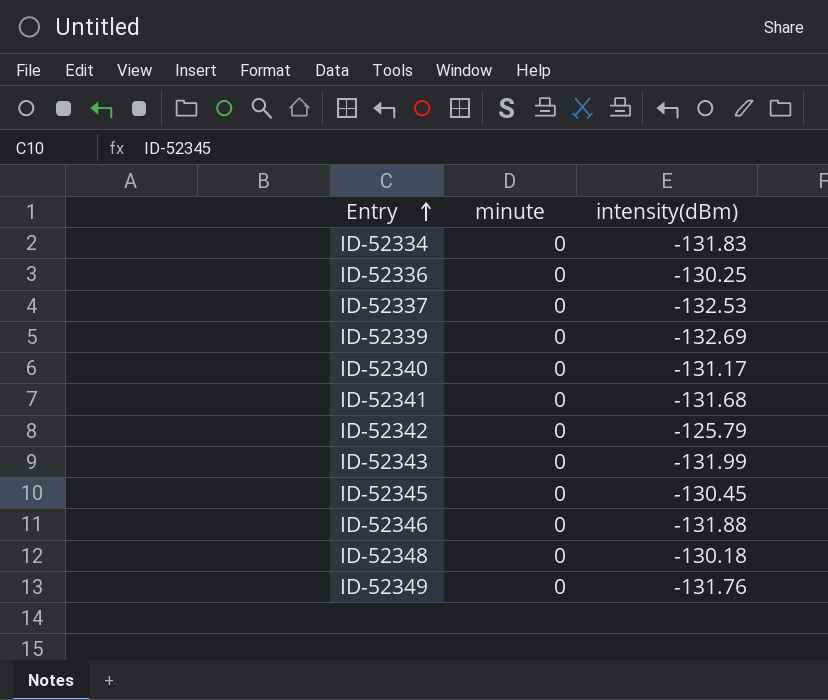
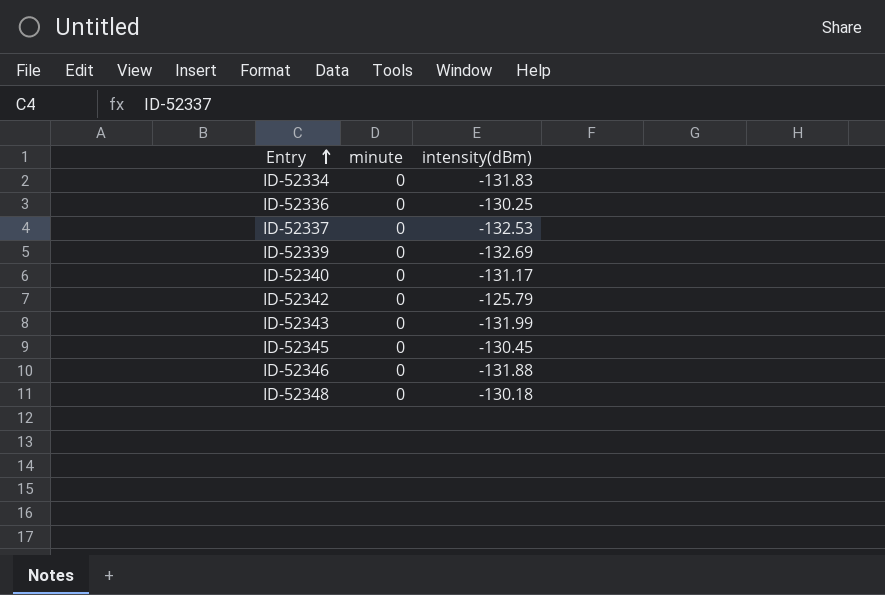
row ID-52341: 0 | -131.68 -> none
row ID-52349: 0 | -131.76 -> none

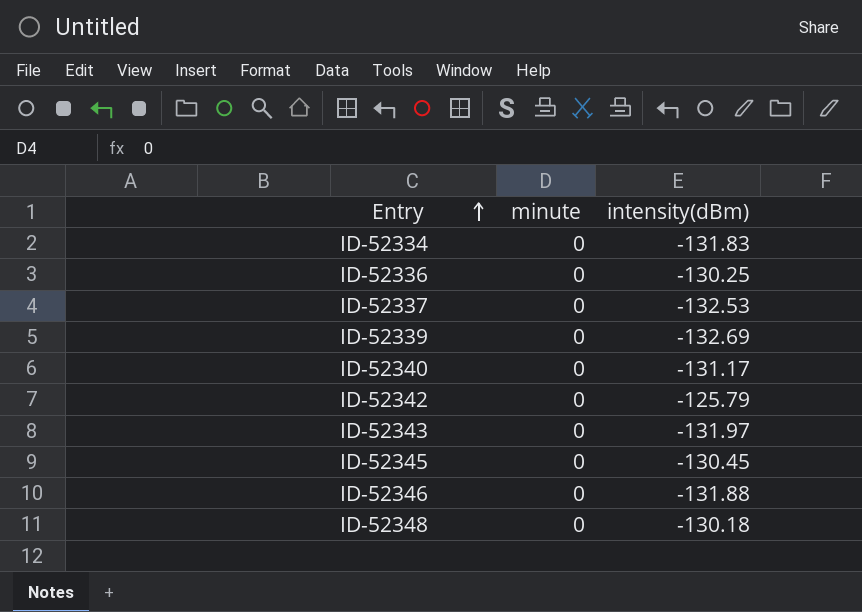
ID-52343 | intensity(dBm): -131.99 -> -131.97

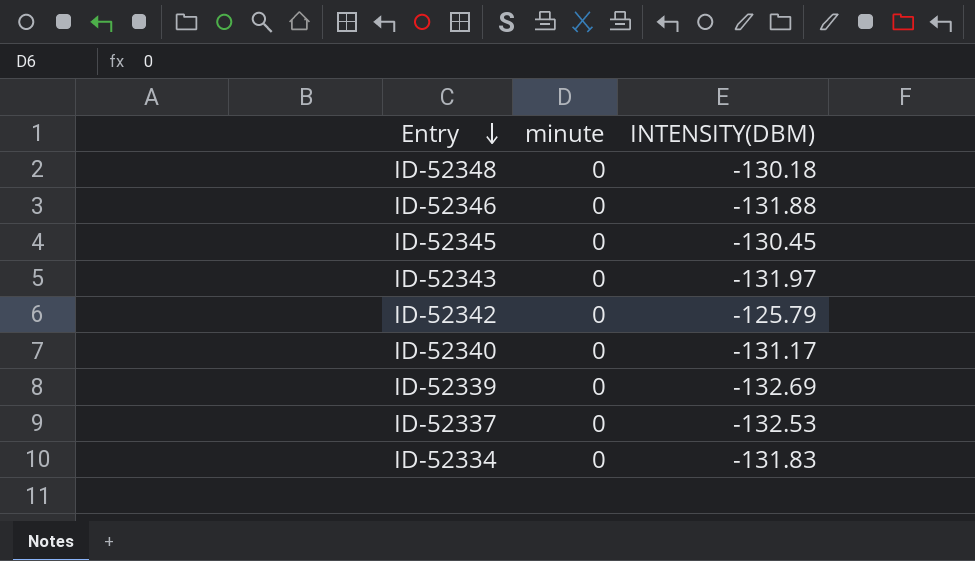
row order: Entry ascending -> Entry descending
column name: intensity(dBm) -> INTENSITY(DBM)
row ID-52336: 0 | -130.25 -> none

